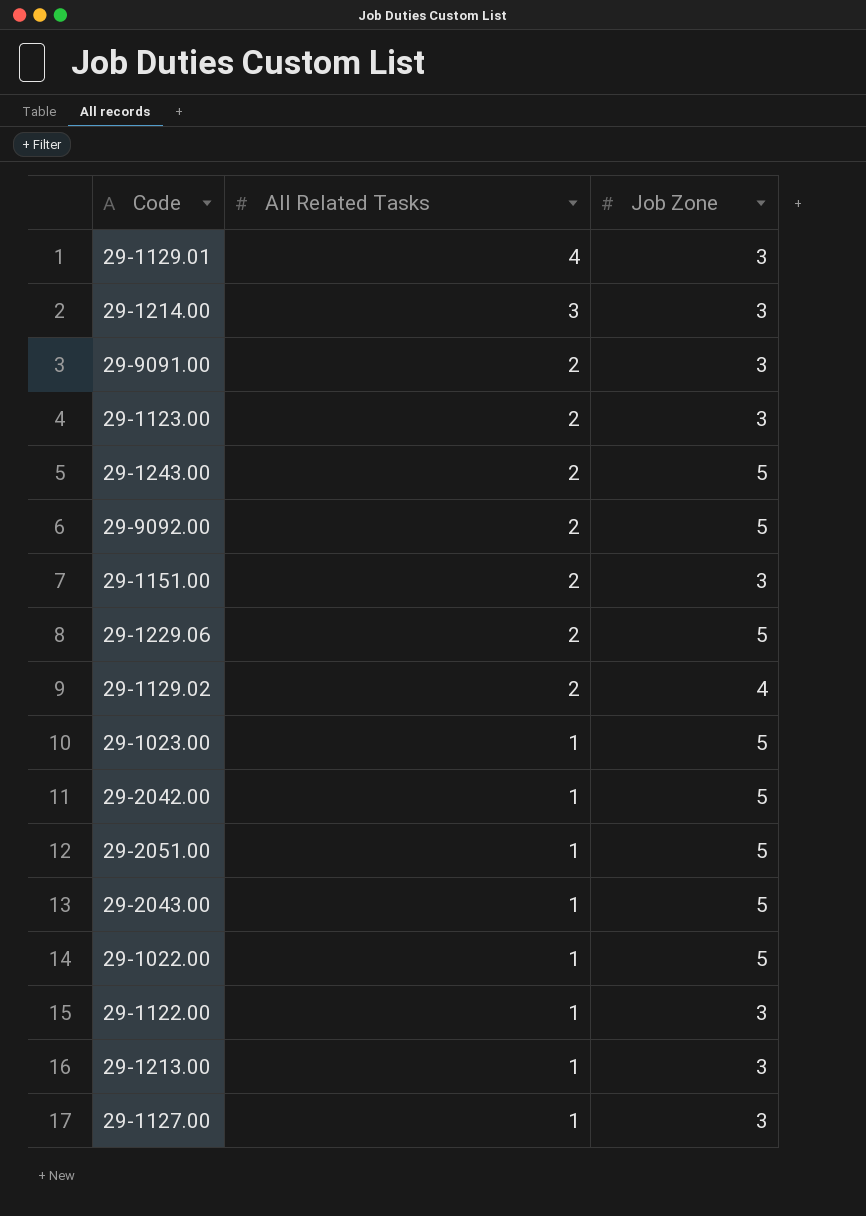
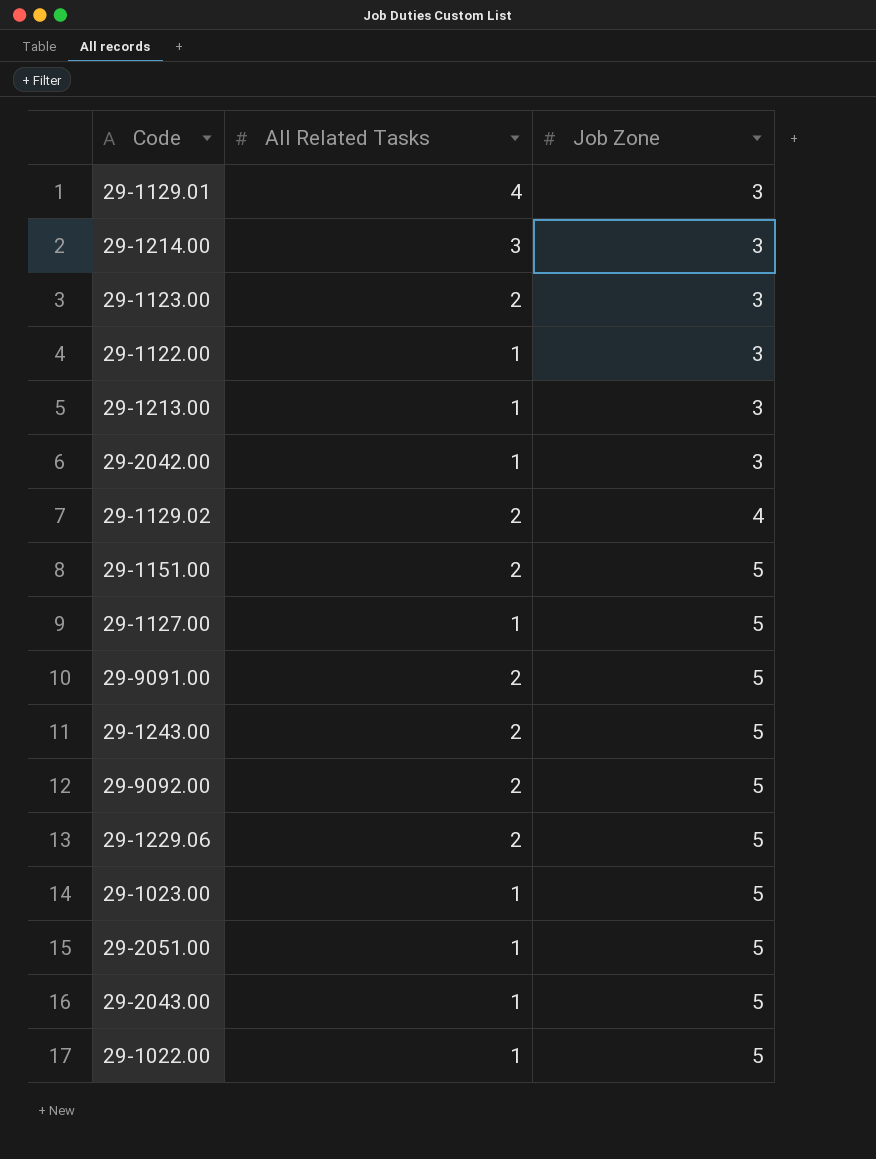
row order: All Related Tasks descending -> Job Zone ascending
29-2042.00 | Job Zone: 5 -> 3
29-1151.00 | Job Zone: 3 -> 5
29-1127.00 | Job Zone: 3 -> 5
29-9091.00 | Job Zone: 3 -> 5

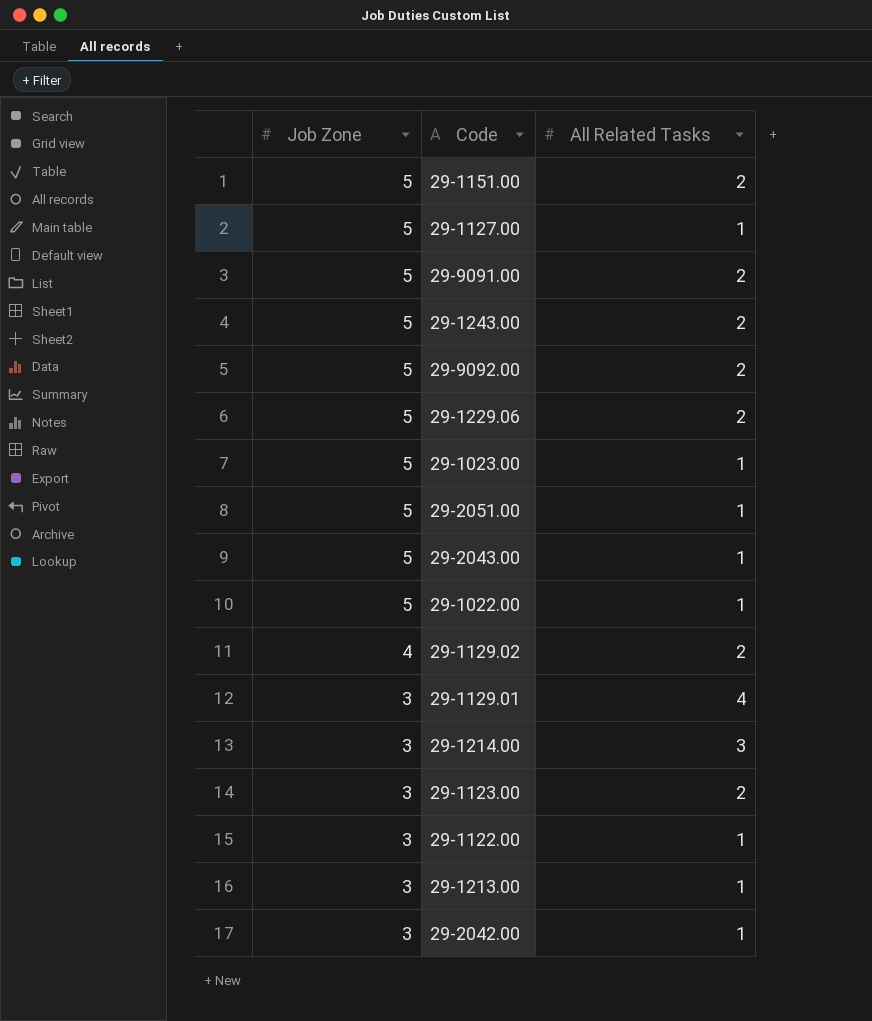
row order: Job Zone ascending -> Job Zone descending
column Job Zone | position: 3 -> 1

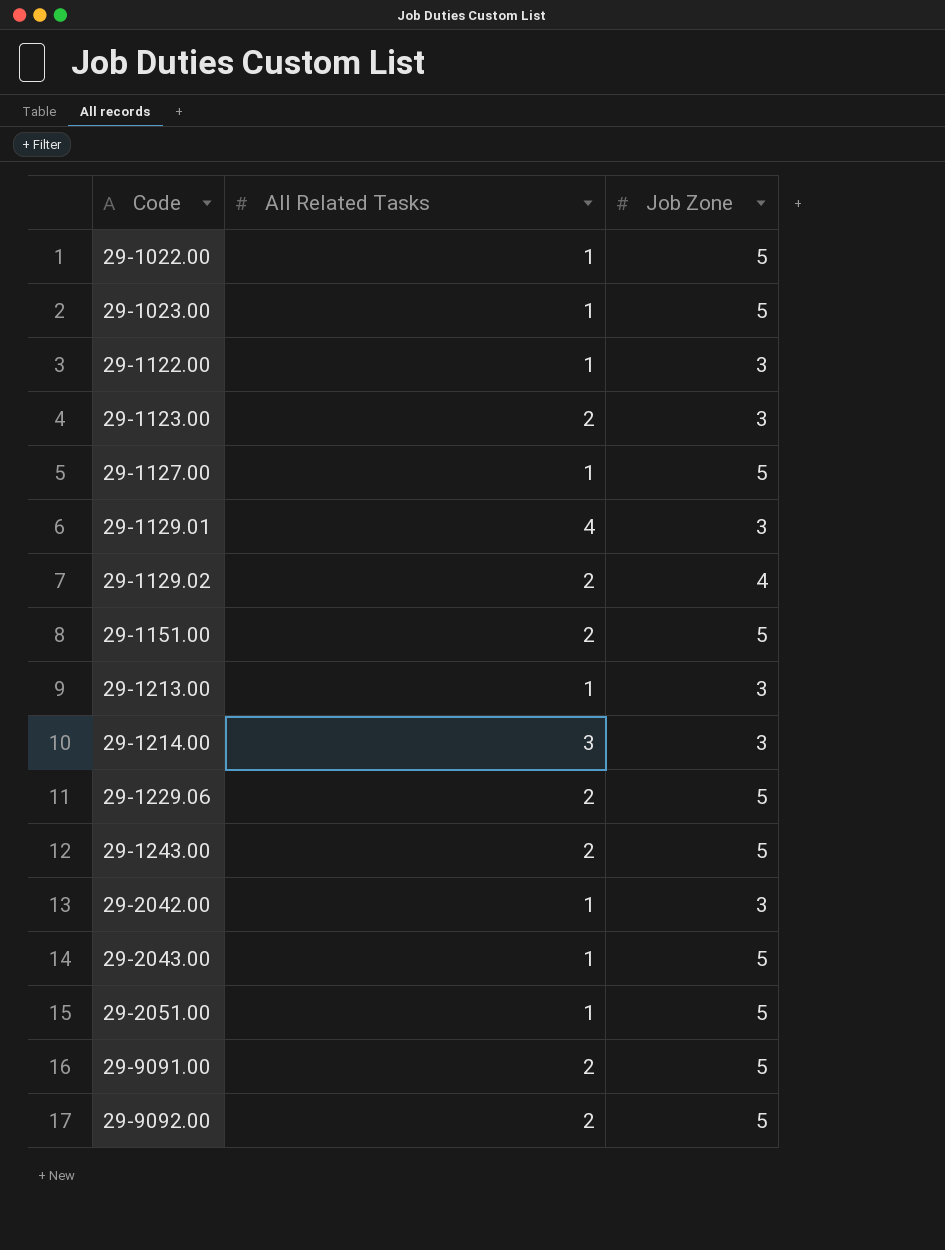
row order: Job Zone descending -> Code ascending
column Job Zone | position: 1 -> 3

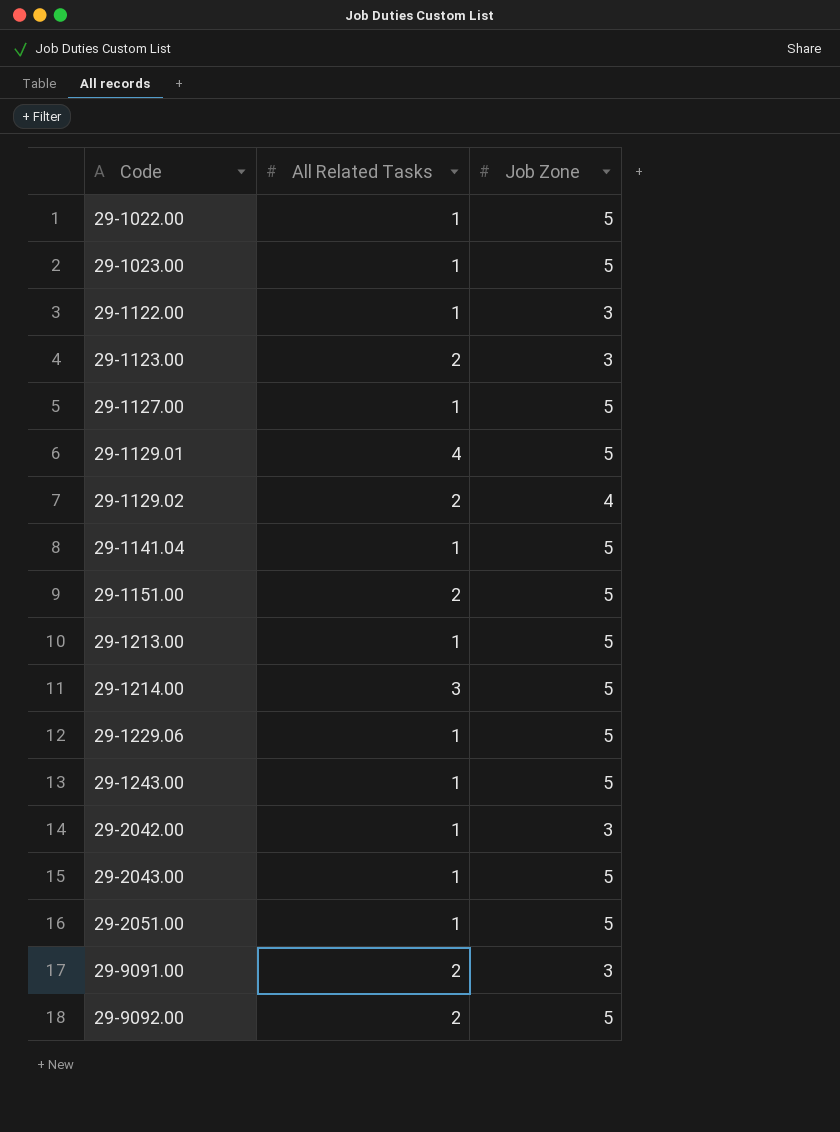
29-1129.01 | Job Zone: 3 -> 5
row 29-1141.04: none -> 1 | 5
29-1213.00 | Job Zone: 3 -> 5
29-1214.00 | Job Zone: 3 -> 5
29-1229.06 | All Related Tasks: 2 -> 1
29-1243.00 | All Related Tasks: 2 -> 1
29-9091.00 | Job Zone: 5 -> 3

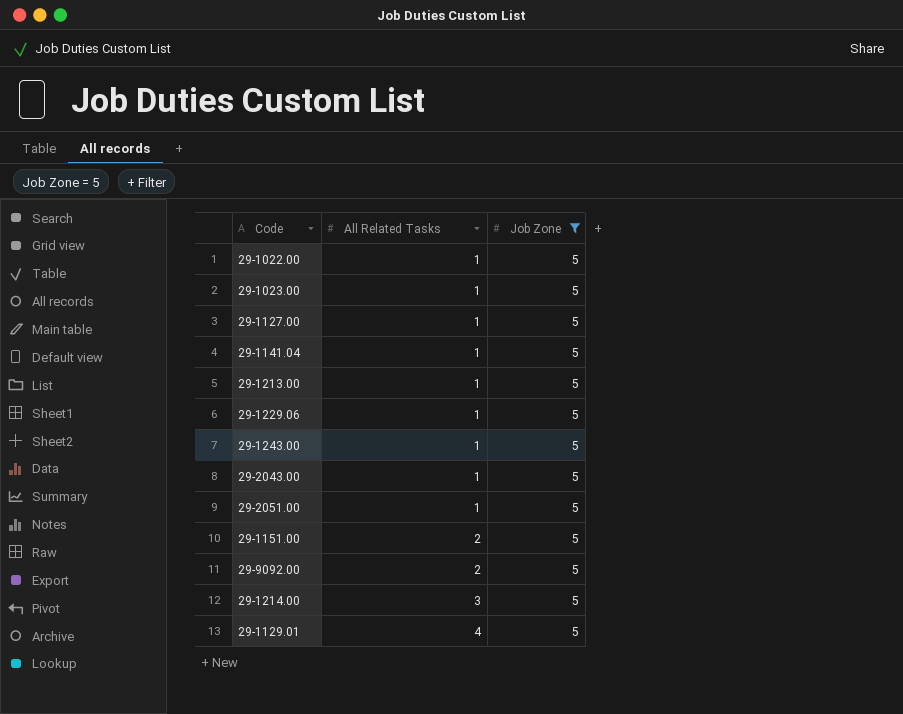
filter: none -> Job Zone = 5
row order: Code ascending -> All Related Tasks ascending

